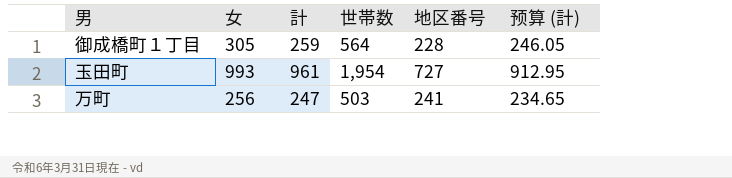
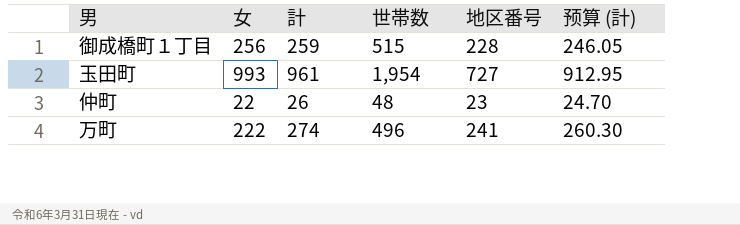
御成橋町１丁目 | 女: 305 -> 256
御成橋町１丁目 | 世帯数: 564 -> 515
row 仲町: none -> 22 | 26 | 48 | 23 | 24.70
万町 | 女: 256 -> 222
万町 | 計: 247 -> 274
万町 | 世帯数: 503 -> 496
万町 | 预算 (計): 234.65 -> 260.30

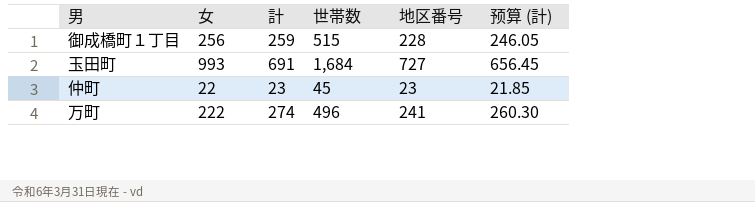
玉田町 | 計: 961 -> 691
玉田町 | 世帯数: 1,954 -> 1,684
玉田町 | 预算 (計): 912.95 -> 656.45
仲町 | 計: 26 -> 23
仲町 | 世帯数: 48 -> 45
仲町 | 预算 (計): 24.70 -> 21.85

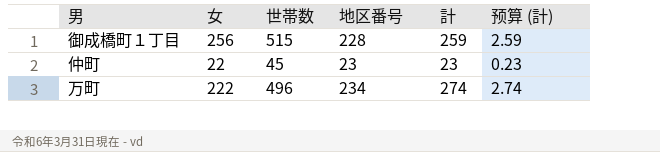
column 計 | position: 3 -> 5
column 预算 (計) | formula: [計] * 0.95 -> [計] * 0.01
row 玉田町: 993 | 691 | 1,684 | 727 | 656.45 -> none
万町 | 地区番号: 241 -> 234

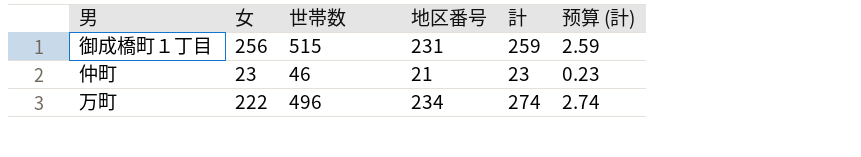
御成橋町１丁目 | 地区番号: 228 -> 231
仲町 | 女: 22 -> 23
仲町 | 世帯数: 45 -> 46
仲町 | 地区番号: 23 -> 21

